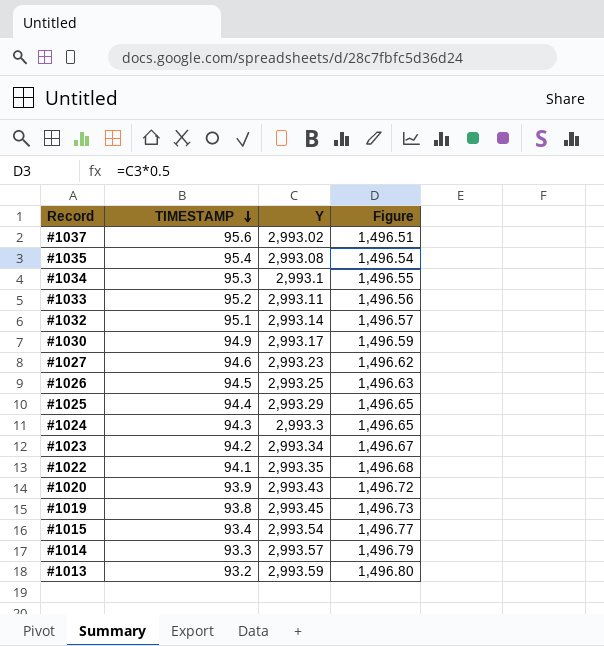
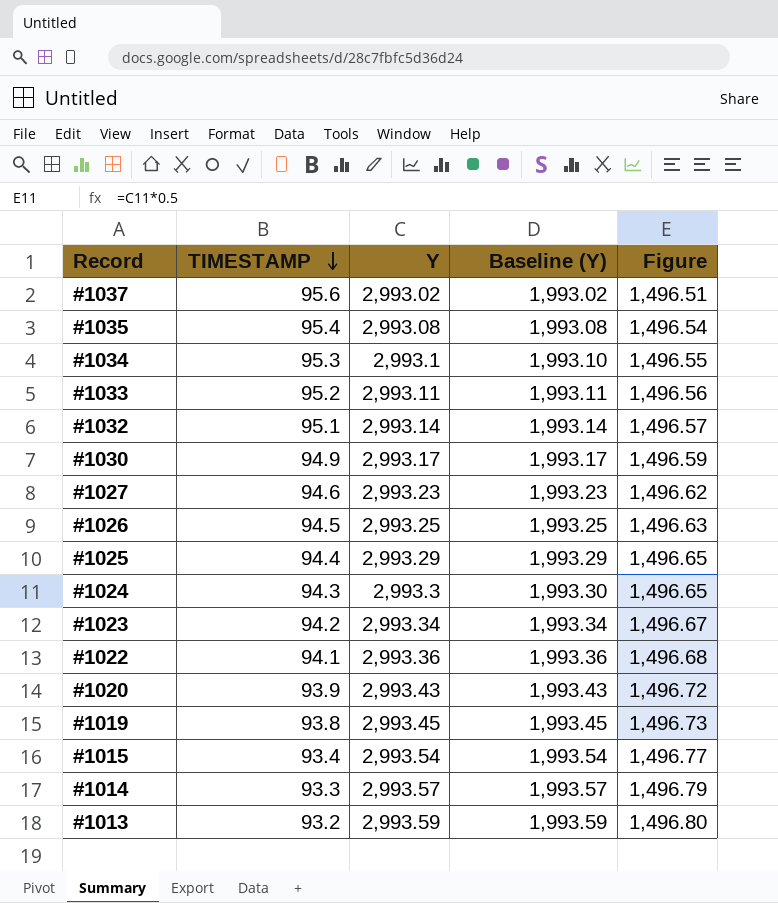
column Baseline (Y) | formula: none -> [Y] - 1000
#1022 | Y: 2,993.35 -> 2,993.36

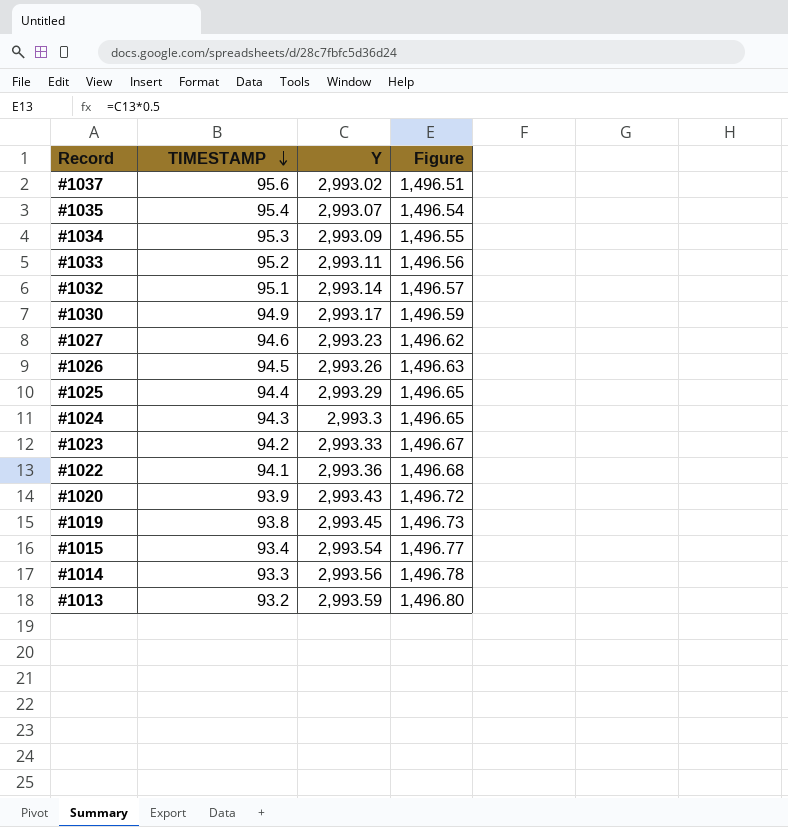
column Baseline (Y) | formula: [Y] - 1000 -> none
#1035 | Y: 2,993.08 -> 2,993.07
#1034 | Y: 2,993.1 -> 2,993.09
#1026 | Y: 2,993.25 -> 2,993.26
#1023 | Y: 2,993.34 -> 2,993.33
#1014 | Y: 2,993.57 -> 2,993.56
#1014 | Figure: 1,496.79 -> 1,496.78

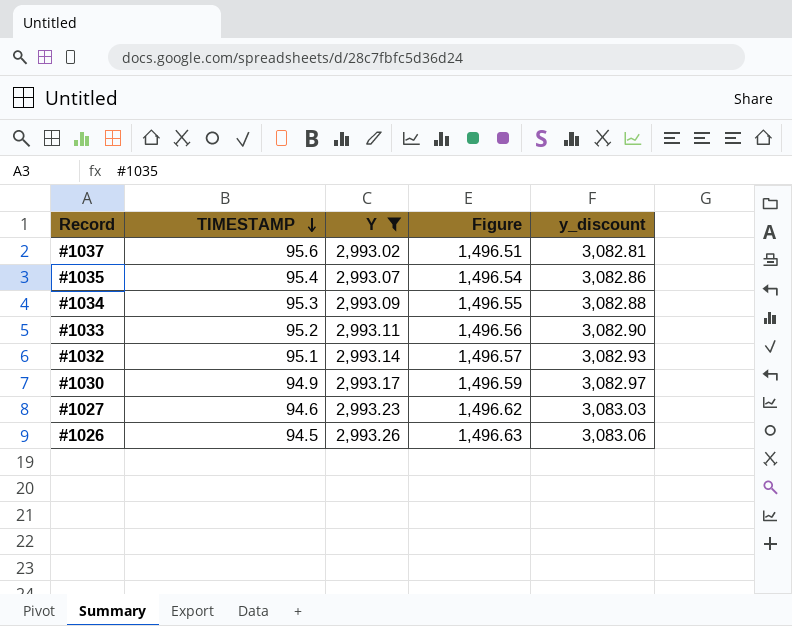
filter: none -> Y <= 2,993.26
column y_discount | formula: none -> [Y] * 1.03

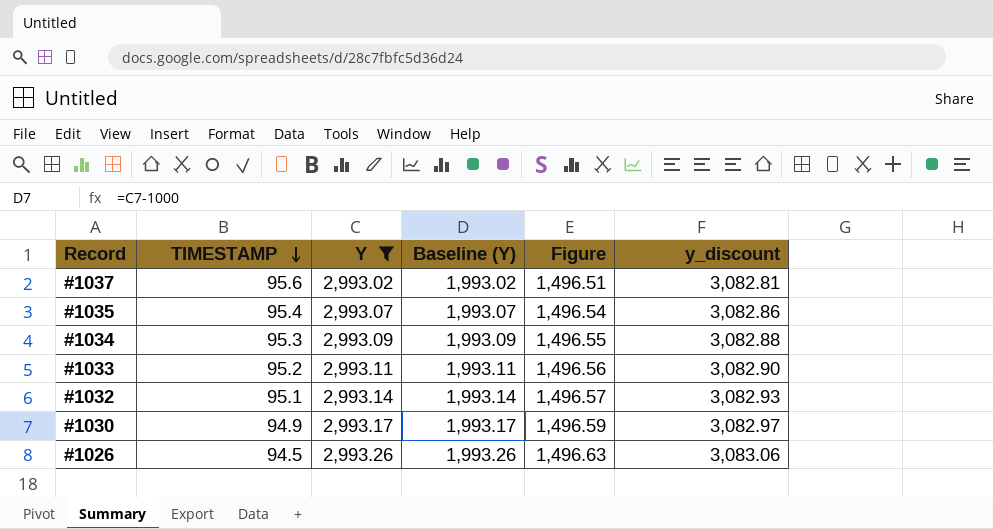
column Baseline (Y) | formula: none -> [Y] - 1000
row #1027: 94.6 | 2,993.23 | 1,496.62 | 3,083.03 -> none

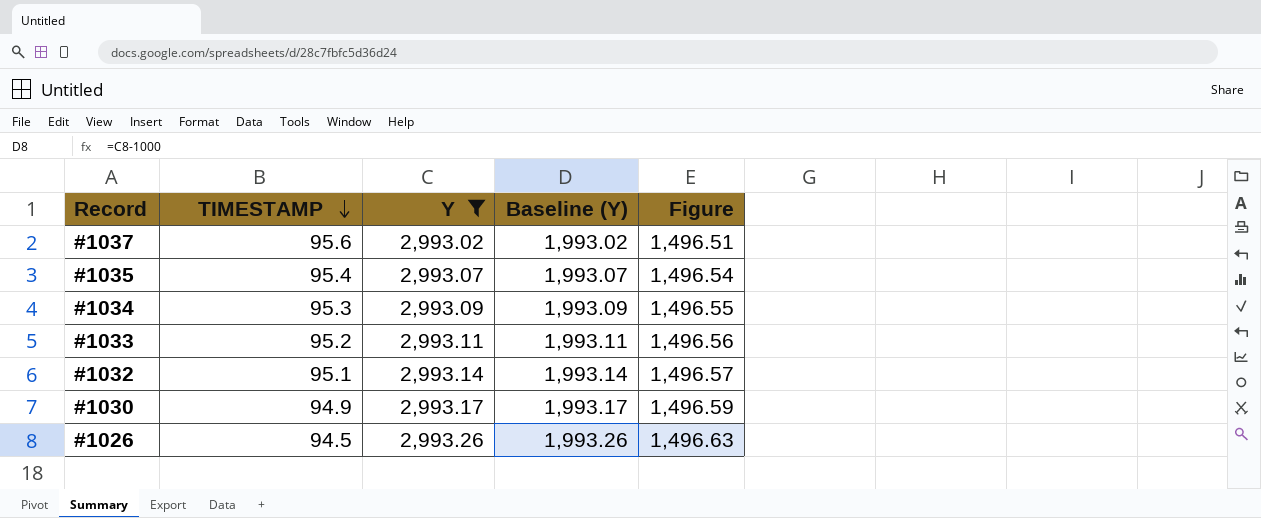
column y_discount | formula: [Y] * 1.03 -> none

